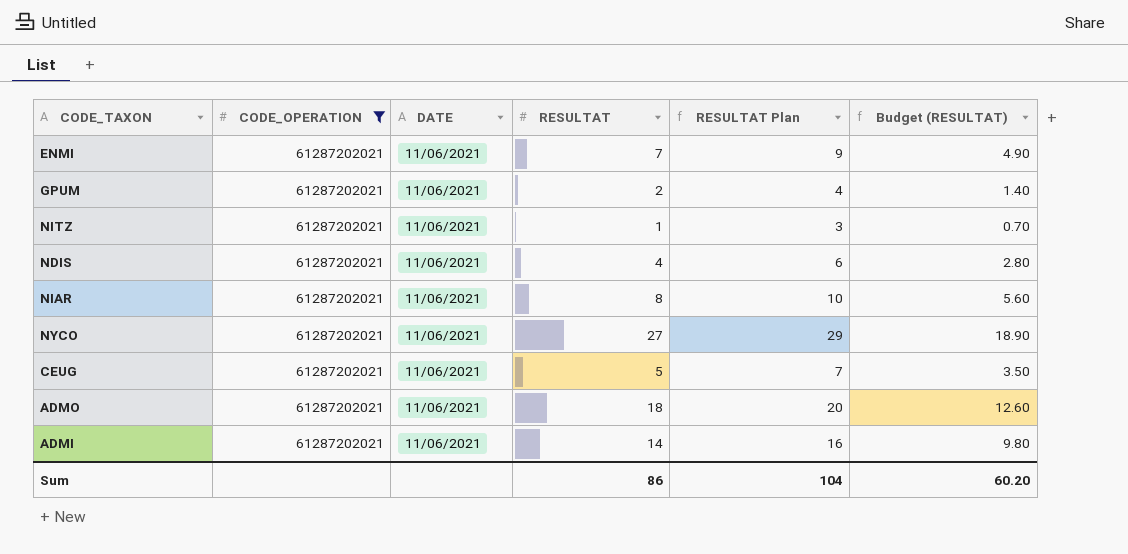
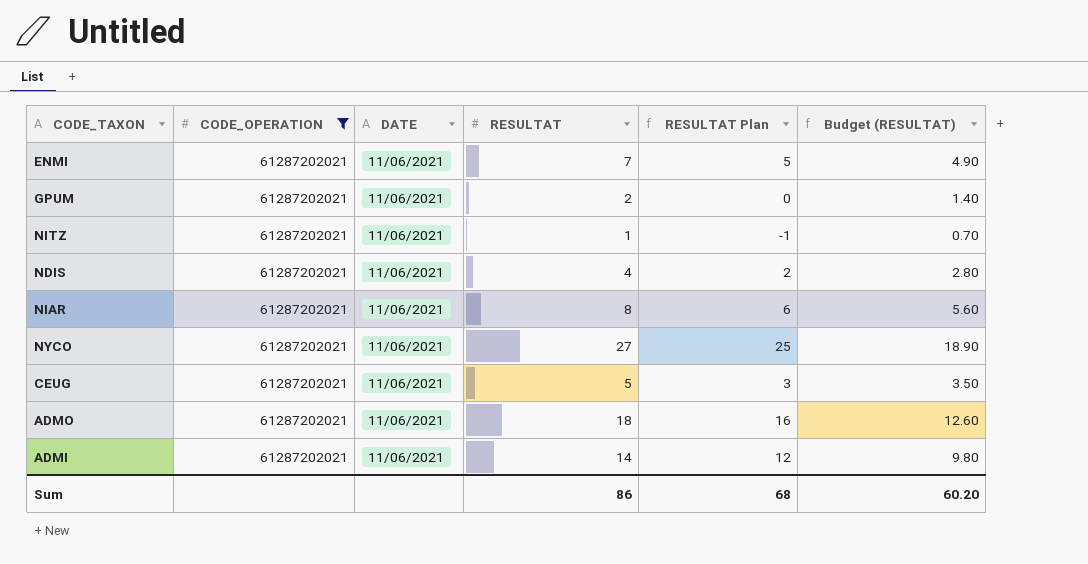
column RESULTAT Plan | formula: [RESULTAT] + 2 -> [RESULTAT] - 2
Sum | RESULTAT Plan: 104 -> 68

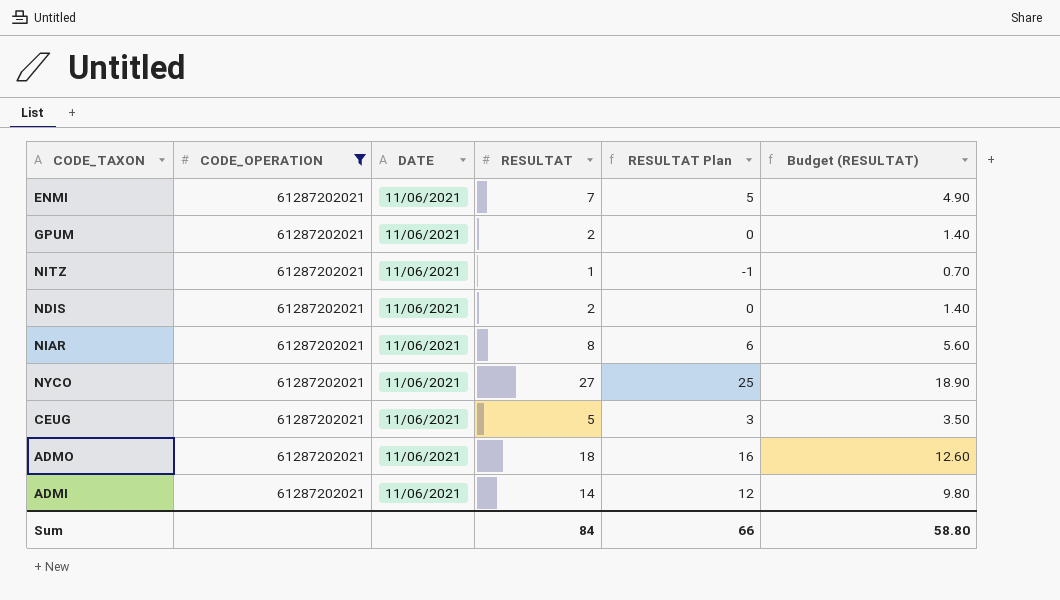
NDIS | RESULTAT: 4 -> 2
NDIS | RESULTAT Plan: 2 -> 0
NDIS | Budget (RESULTAT): 2.80 -> 1.40
Sum | RESULTAT: 86 -> 84
Sum | RESULTAT Plan: 68 -> 66
Sum | Budget (RESULTAT): 60.20 -> 58.80

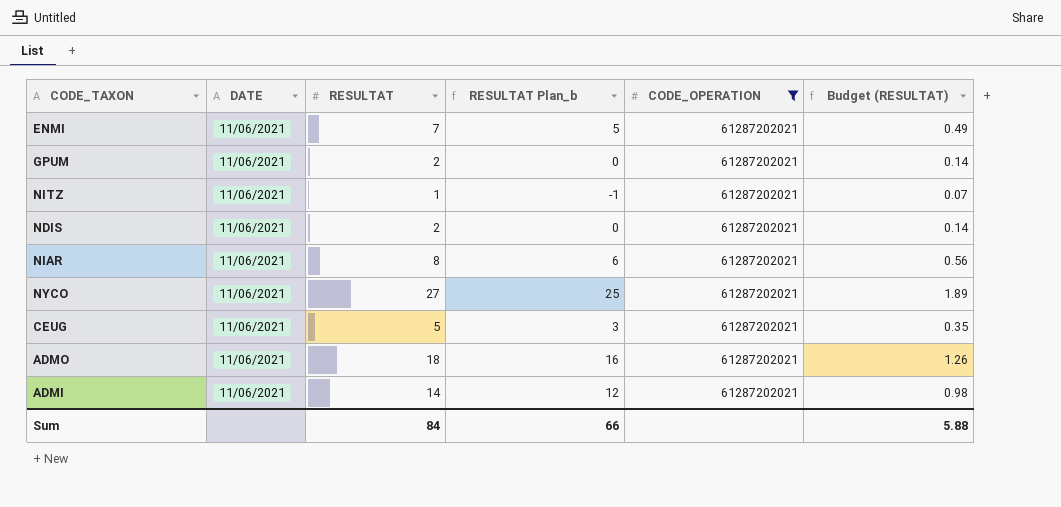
column name: RESULTAT Plan -> RESULTAT Plan_b
column CODE_OPERATION | position: 2 -> 5
column Budget (RESULTAT) | formula: [RESULTAT] * 0.7 -> [RESULTAT] * 0.07
Sum | Budget (RESULTAT): 58.80 -> 5.88

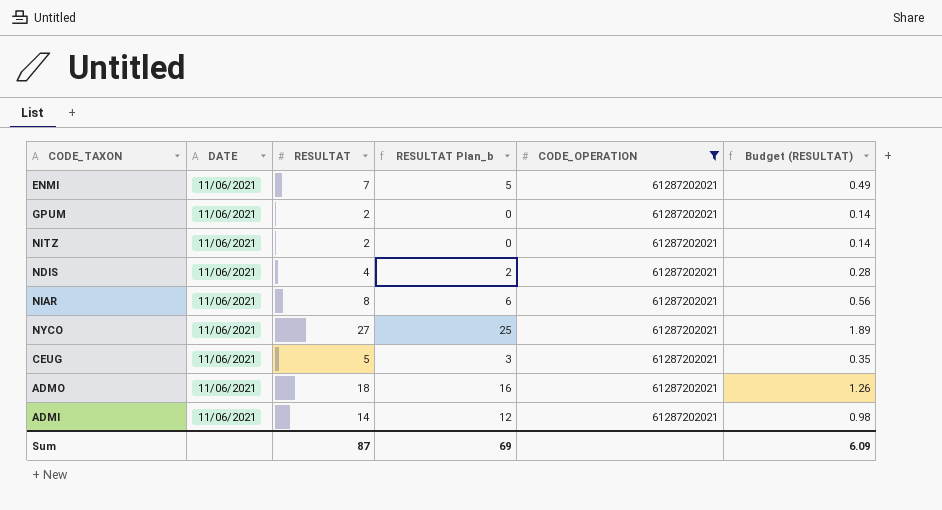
NITZ | RESULTAT: 1 -> 2
NITZ | RESULTAT Plan_b: -1 -> 0
NITZ | Budget (RESULTAT): 0.07 -> 0.14
NDIS | RESULTAT: 2 -> 4
NDIS | RESULTAT Plan_b: 0 -> 2
NDIS | Budget (RESULTAT): 0.14 -> 0.28
Sum | RESULTAT: 84 -> 87
Sum | RESULTAT Plan_b: 66 -> 69
Sum | Budget (RESULTAT): 5.88 -> 6.09

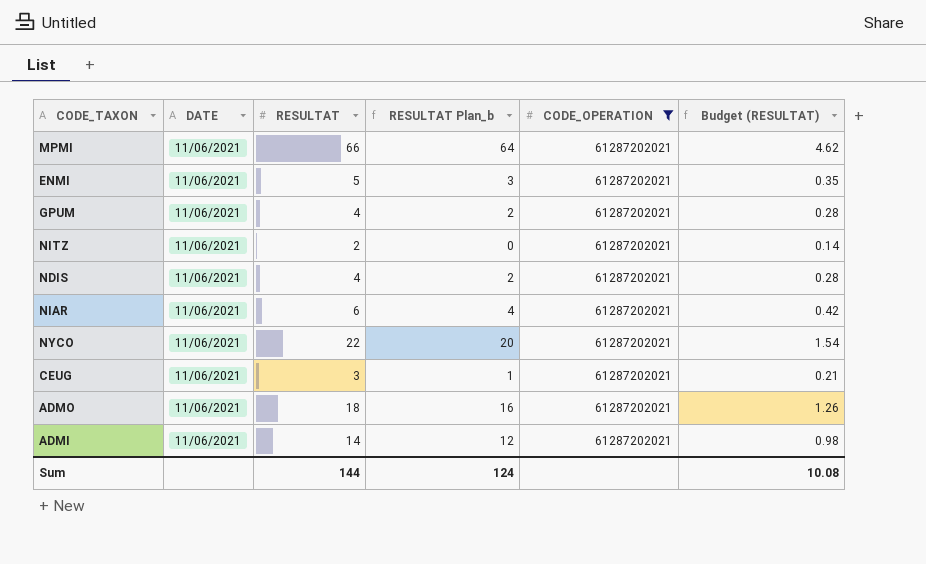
row MPMI: none -> 11/06/2021 | 66 | 64 | 61287202021 | 4.62
ENMI | RESULTAT: 7 -> 5
ENMI | RESULTAT Plan_b: 5 -> 3
ENMI | Budget (RESULTAT): 0.49 -> 0.35
GPUM | RESULTAT: 2 -> 4
GPUM | RESULTAT Plan_b: 0 -> 2
GPUM | Budget (RESULTAT): 0.14 -> 0.28
NIAR | RESULTAT: 8 -> 6
NIAR | RESULTAT Plan_b: 6 -> 4
NIAR | Budget (RESULTAT): 0.56 -> 0.42
NYCO | RESULTAT: 27 -> 22
NYCO | RESULTAT Plan_b: 25 -> 20
NYCO | Budget (RESULTAT): 1.89 -> 1.54
CEUG | RESULTAT: 5 -> 3
CEUG | RESULTAT Plan_b: 3 -> 1
CEUG | Budget (RESULTAT): 0.35 -> 0.21
Sum | RESULTAT: 87 -> 144
Sum | RESULTAT Plan_b: 69 -> 124
Sum | Budget (RESULTAT): 6.09 -> 10.08

